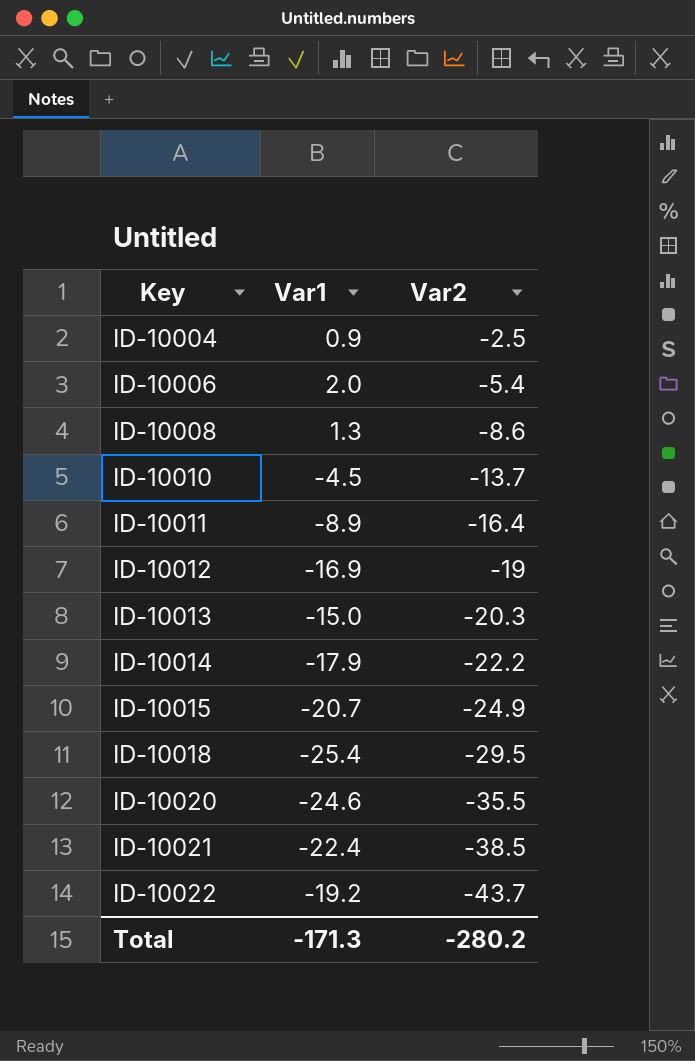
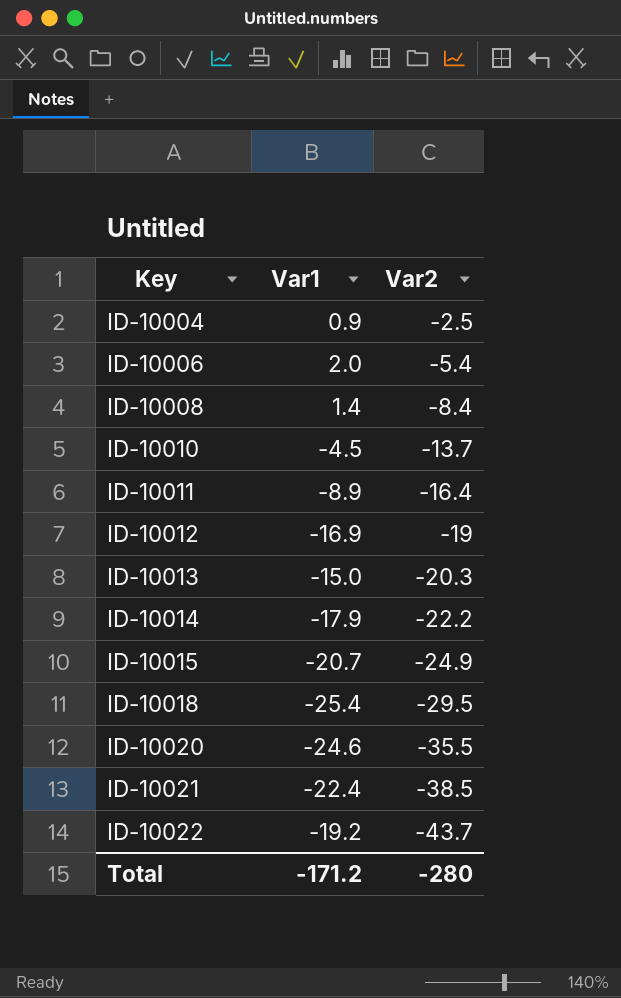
ID-10008 | Var1: 1.3 -> 1.4
ID-10008 | Var2: -8.6 -> -8.4
Total | Var1: -171.3 -> -171.2
Total | Var2: -280.2 -> -280

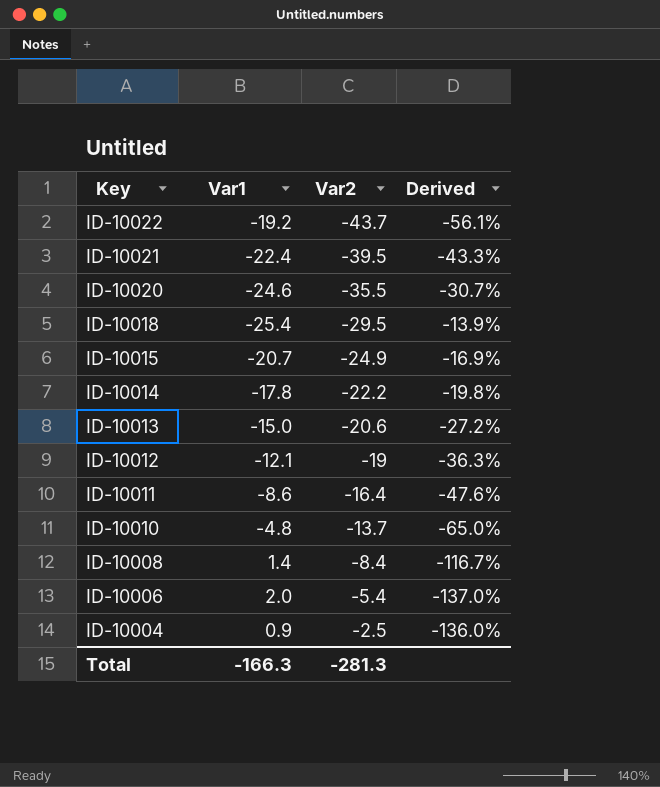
row order: Key ascending -> Key descending
column Derived | formula: none -> ([Var1] - [Var2]) / [Var2]
ID-10021 | Var2: -38.5 -> -39.5
ID-10014 | Var1: -17.9 -> -17.8
ID-10013 | Var2: -20.3 -> -20.6
ID-10012 | Var1: -16.9 -> -12.1
ID-10011 | Var1: -8.9 -> -8.6
ID-10010 | Var1: -4.5 -> -4.8
Total | Var1: -171.2 -> -166.3
Total | Var2: -280 -> -281.3

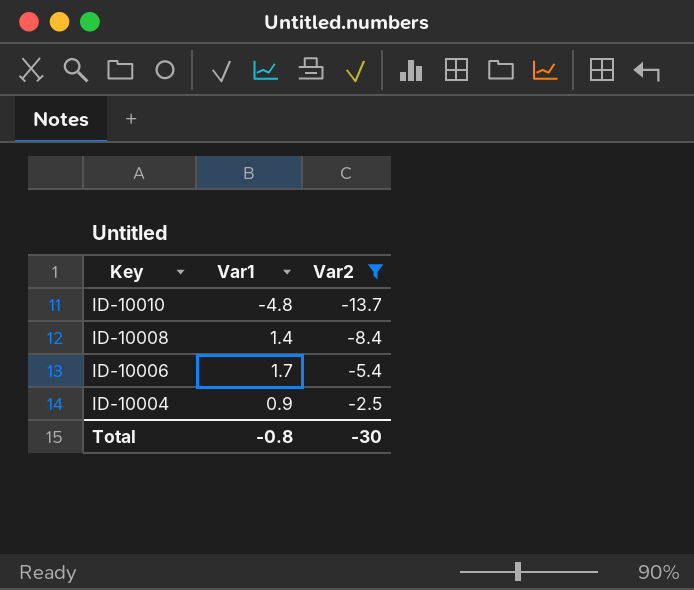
filter: none -> Var2 >= -13.7
column Derived | formula: ([Var1] - [Var2]) / [Var2] -> none
ID-10006 | Var1: 2.0 -> 1.7
Total | Var1: -166.3 -> -0.8
Total | Var2: -281.3 -> -30

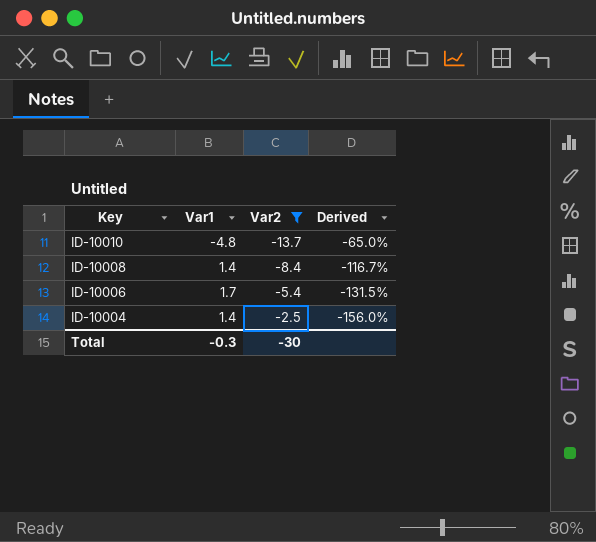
column Derived | formula: none -> ([Var1] - [Var2]) / [Var2]
ID-10004 | Var1: 0.9 -> 1.4
Total | Var1: -0.8 -> -0.3

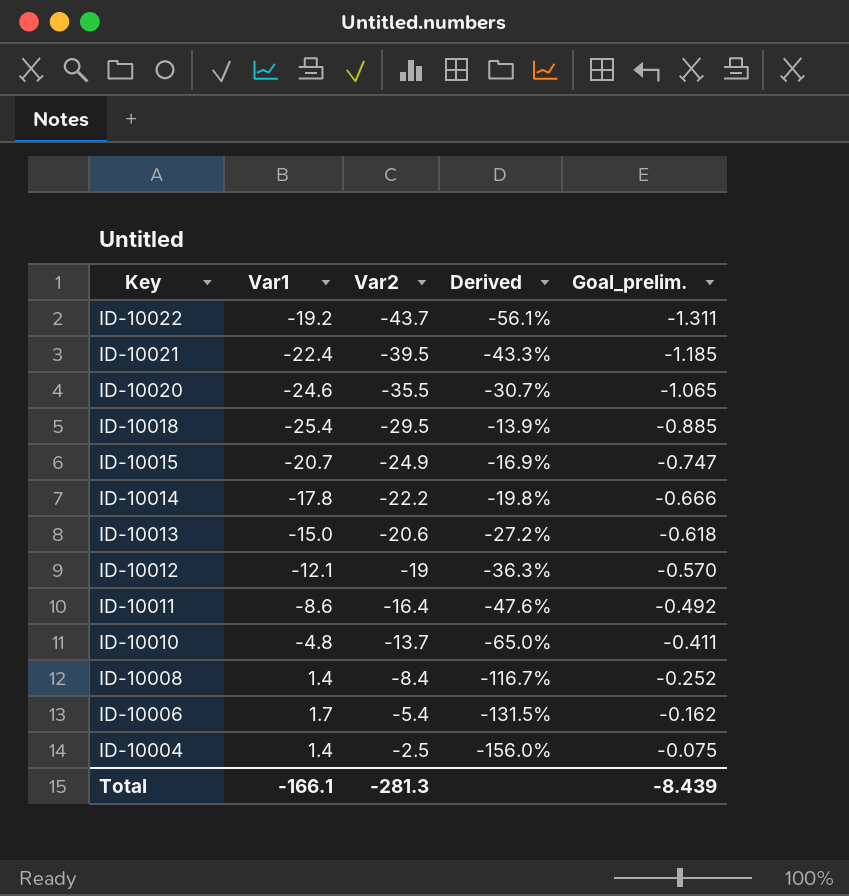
filter: Var2 >= -13.7 -> none
column Goal_prelim. | formula: none -> [Var2] * 0.03
Total | Var1: -0.3 -> -166.1
Total | Var2: -30 -> -281.3

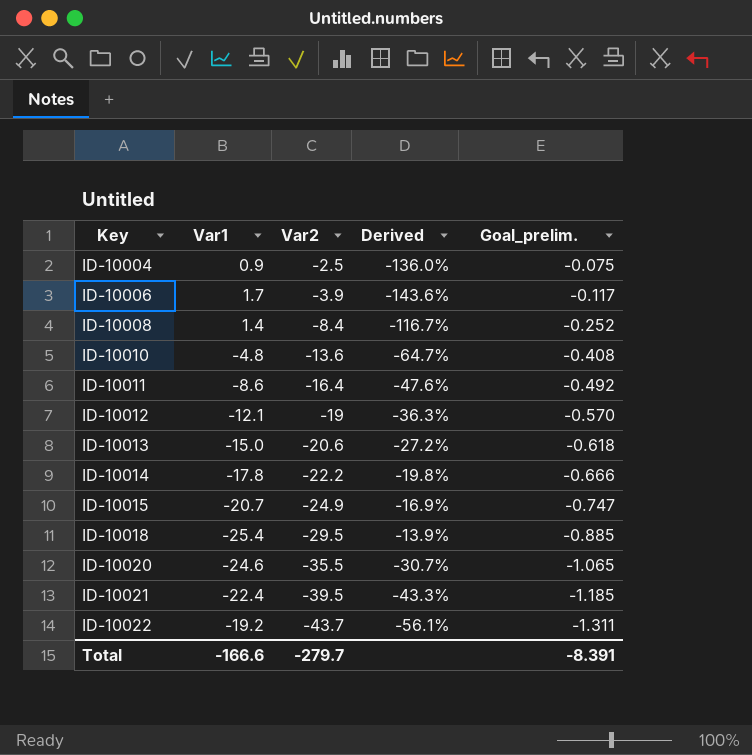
row order: Key descending -> Key ascending
ID-10004 | Var1: 1.4 -> 0.9
ID-10004 | Derived: -156.0% -> -136.0%
ID-10006 | Var2: -5.4 -> -3.9
ID-10006 | Derived: -131.5% -> -143.6%
ID-10006 | Goal_prelim.: -0.162 -> -0.117
ID-10010 | Var2: -13.7 -> -13.6
ID-10010 | Derived: -65.0% -> -64.7%
ID-10010 | Goal_prelim.: -0.411 -> -0.408
Total | Var1: -166.1 -> -166.6
Total | Var2: -281.3 -> -279.7
Total | Goal_prelim.: -8.439 -> -8.391

